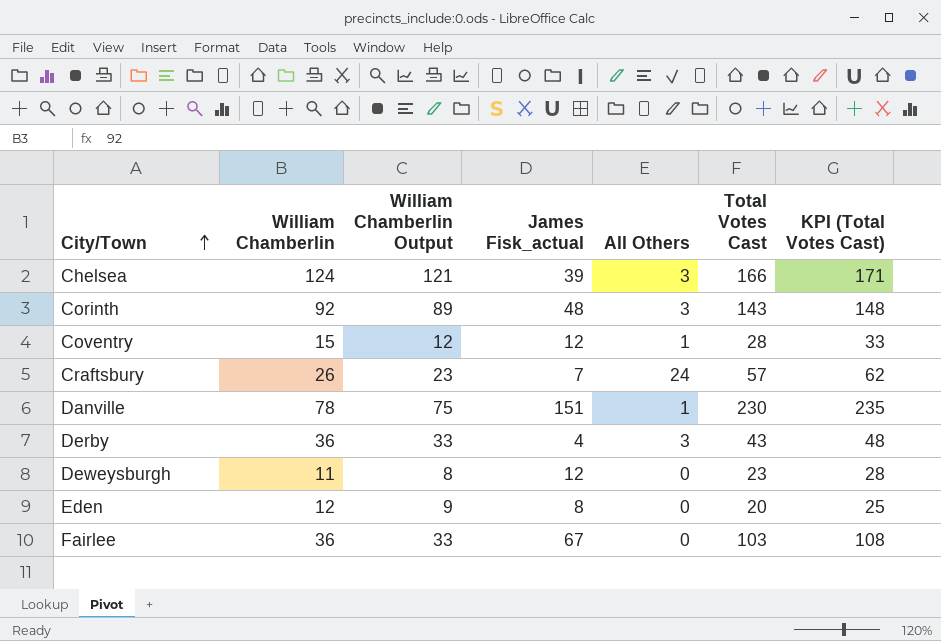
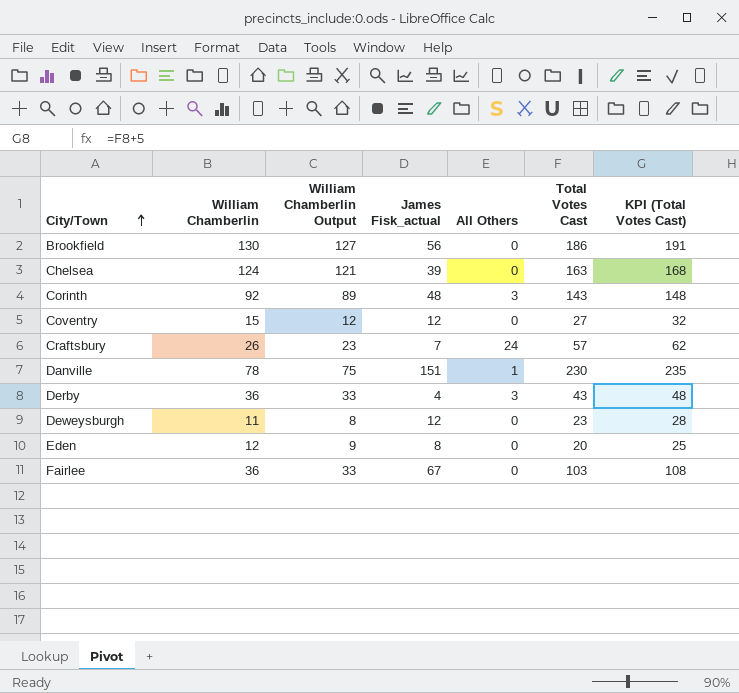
row Brookfield: none -> 130 | 127 | 56 | 0 | 186 | 191
Chelsea | All Others: 3 -> 0
Chelsea | Total Votes Cast: 166 -> 163
Chelsea | KPI (Total Votes Cast): 171 -> 168
Coventry | All Others: 1 -> 0
Coventry | Total Votes Cast: 28 -> 27
Coventry | KPI (Total Votes Cast): 33 -> 32

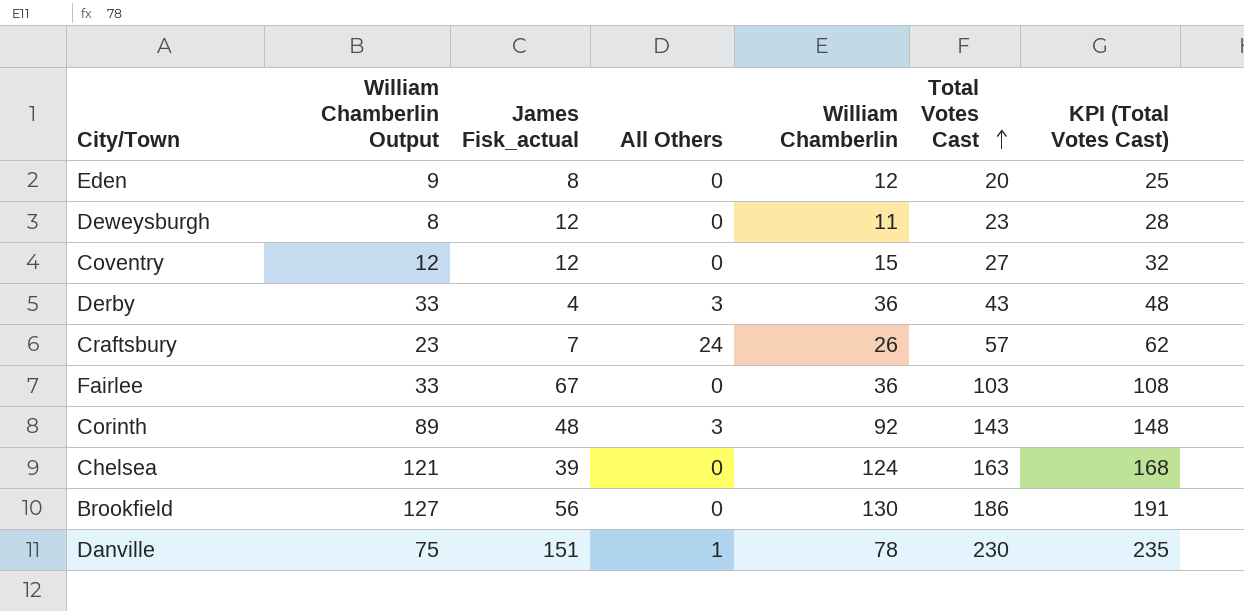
row order: City/Town ascending -> Total Votes Cast ascending
column William Chamberlin | position: 2 -> 5

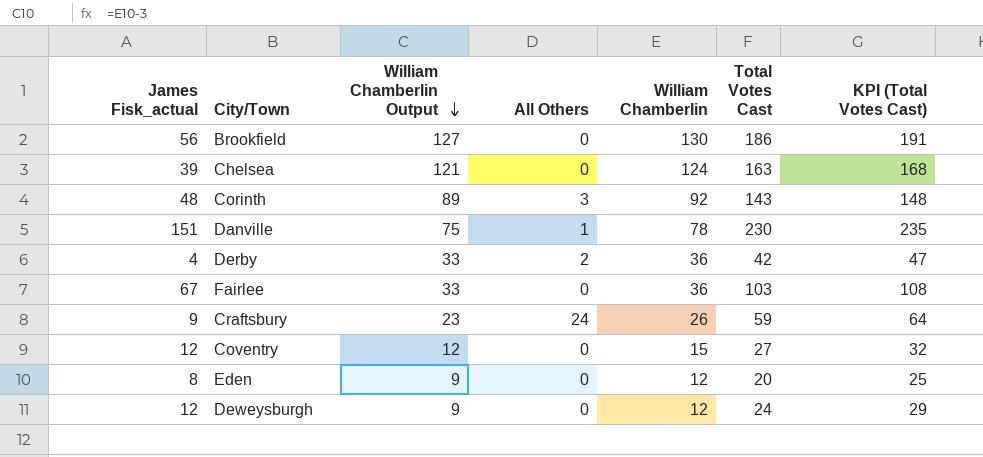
row order: Total Votes Cast ascending -> William Chamberlin Output descending
column James Fisk_actual | position: 3 -> 1
Derby | All Others: 3 -> 2
Derby | Total Votes Cast: 43 -> 42
Derby | KPI (Total Votes Cast): 48 -> 47
Craftsbury | James Fisk_actual: 7 -> 9
Craftsbury | Total Votes Cast: 57 -> 59
Craftsbury | KPI (Total Votes Cast): 62 -> 64
Deweysburgh | William Chamberlin Output: 8 -> 9
Deweysburgh | William Chamberlin: 11 -> 12
Deweysburgh | Total Votes Cast: 23 -> 24
Deweysburgh | KPI (Total Votes Cast): 28 -> 29

